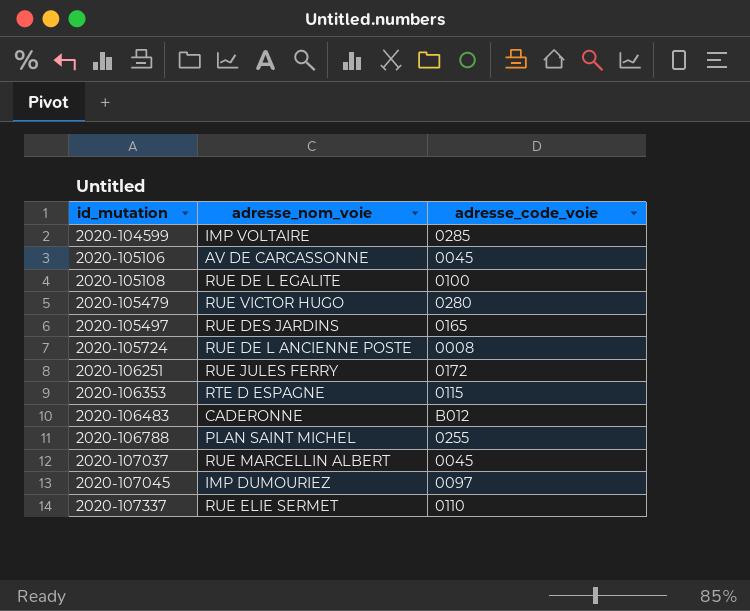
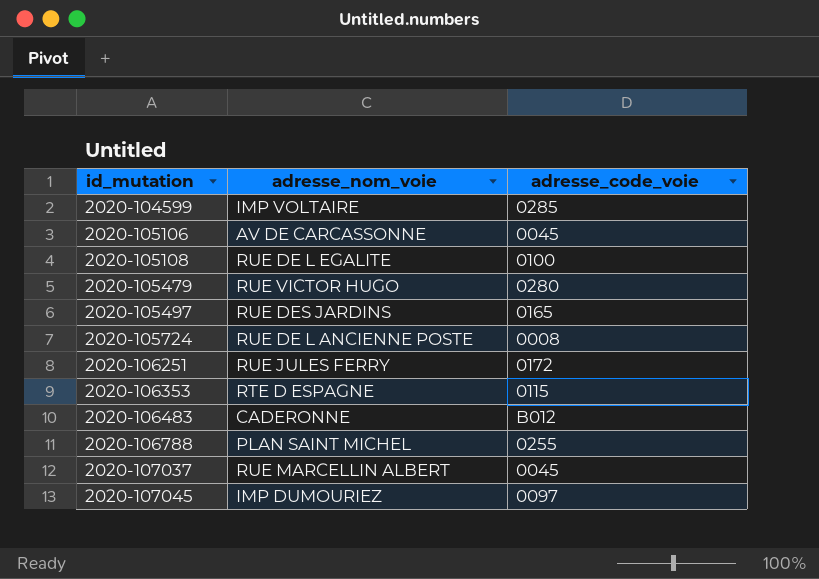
row 2020-107337: RUE ELIE SERMET | 0110 -> none

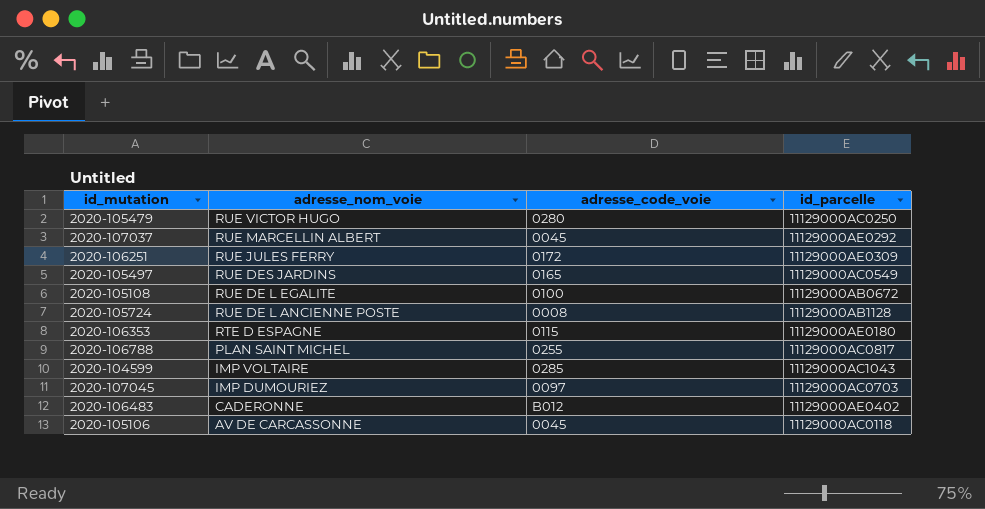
row order: id_mutation ascending -> adresse_nom_voie descending
column id_parcelle | position: none -> 4

